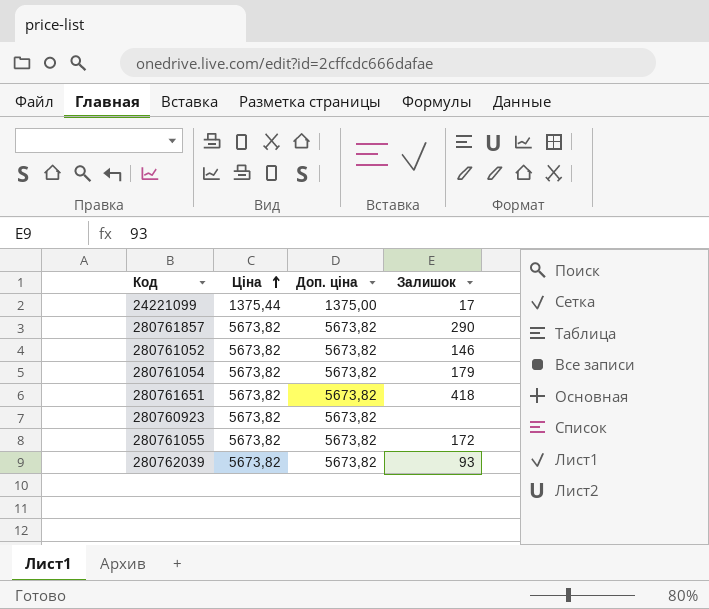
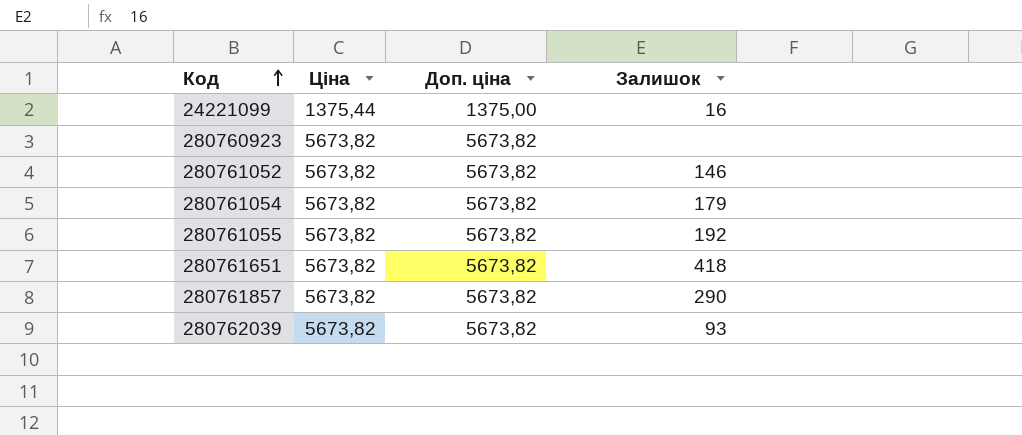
row order: Ціна ascending -> Код ascending
24221099 | Залишок: 17 -> 16
280761055 | Залишок: 172 -> 192

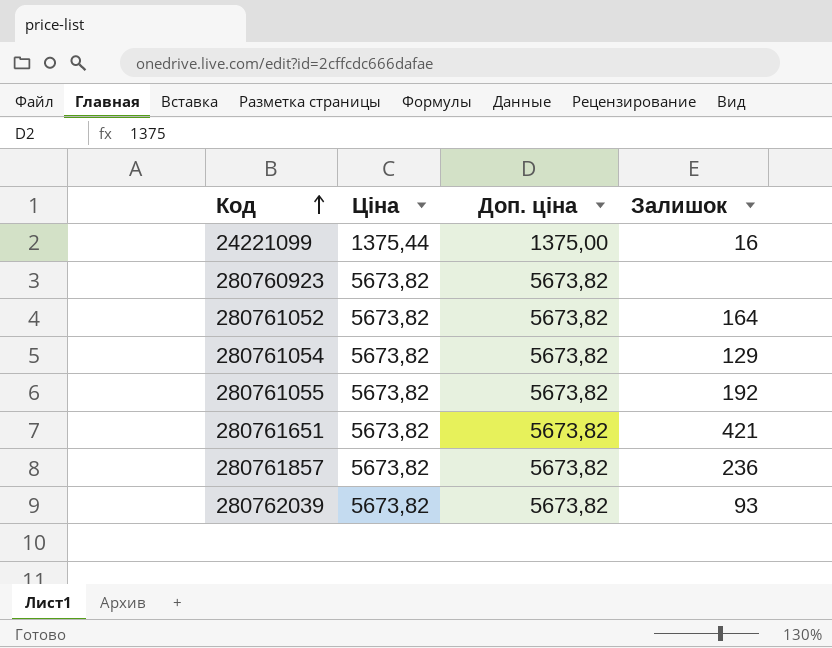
280761052 | Залишок: 146 -> 164
280761054 | Залишок: 179 -> 129
280761651 | Залишок: 418 -> 421
280761857 | Залишок: 290 -> 236

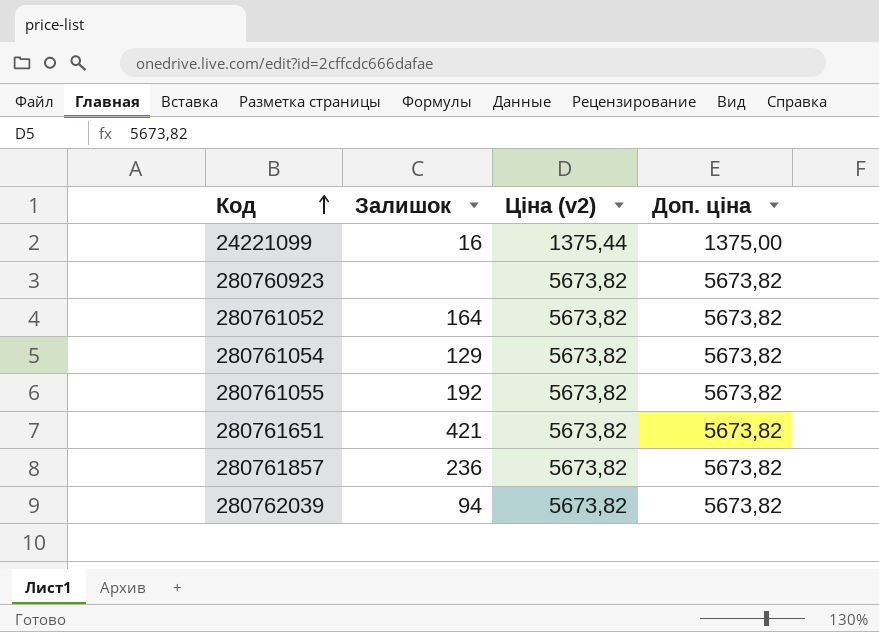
column Залишок | position: 4 -> 2
column name: Ціна -> Ціна (v2)
280762039 | Залишок: 93 -> 94

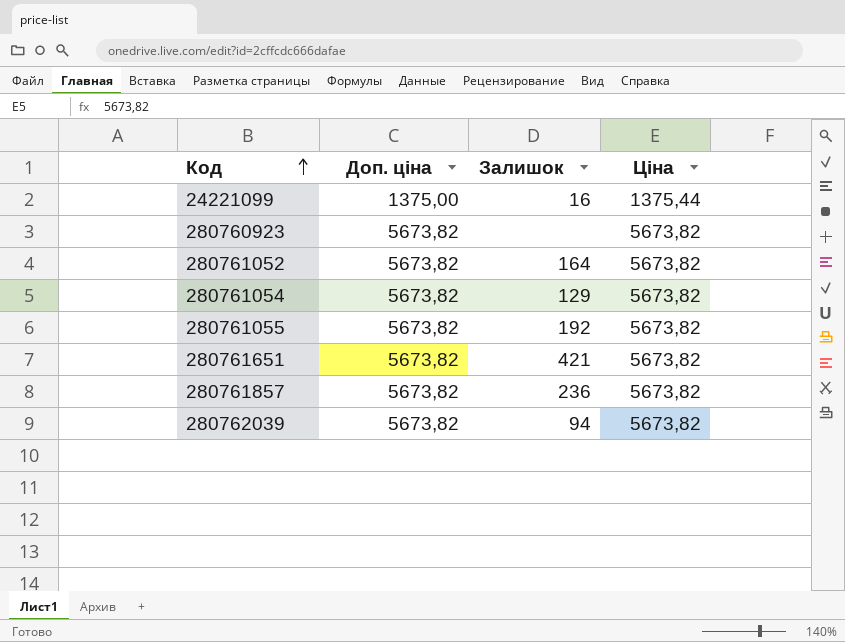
column Доп. ціна | position: 4 -> 2
column name: Ціна (v2) -> Ціна

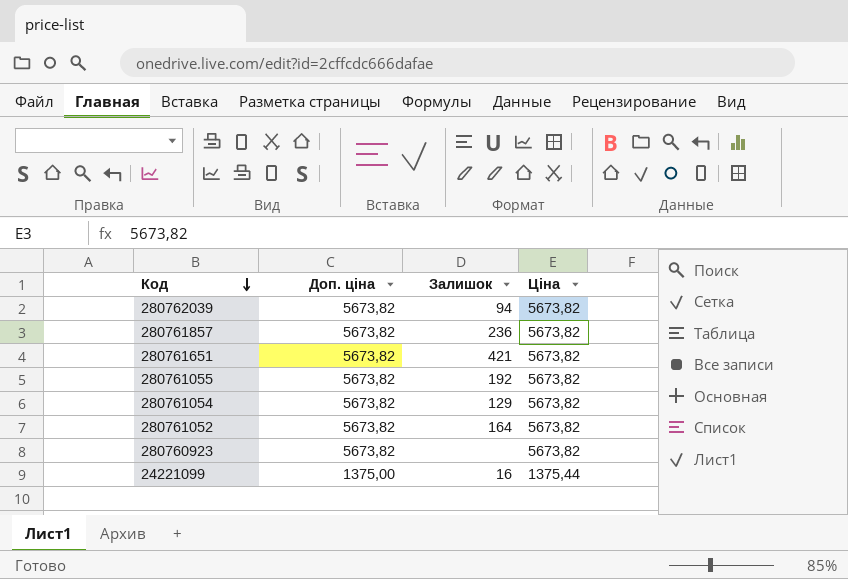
row order: Код ascending -> Код descending

